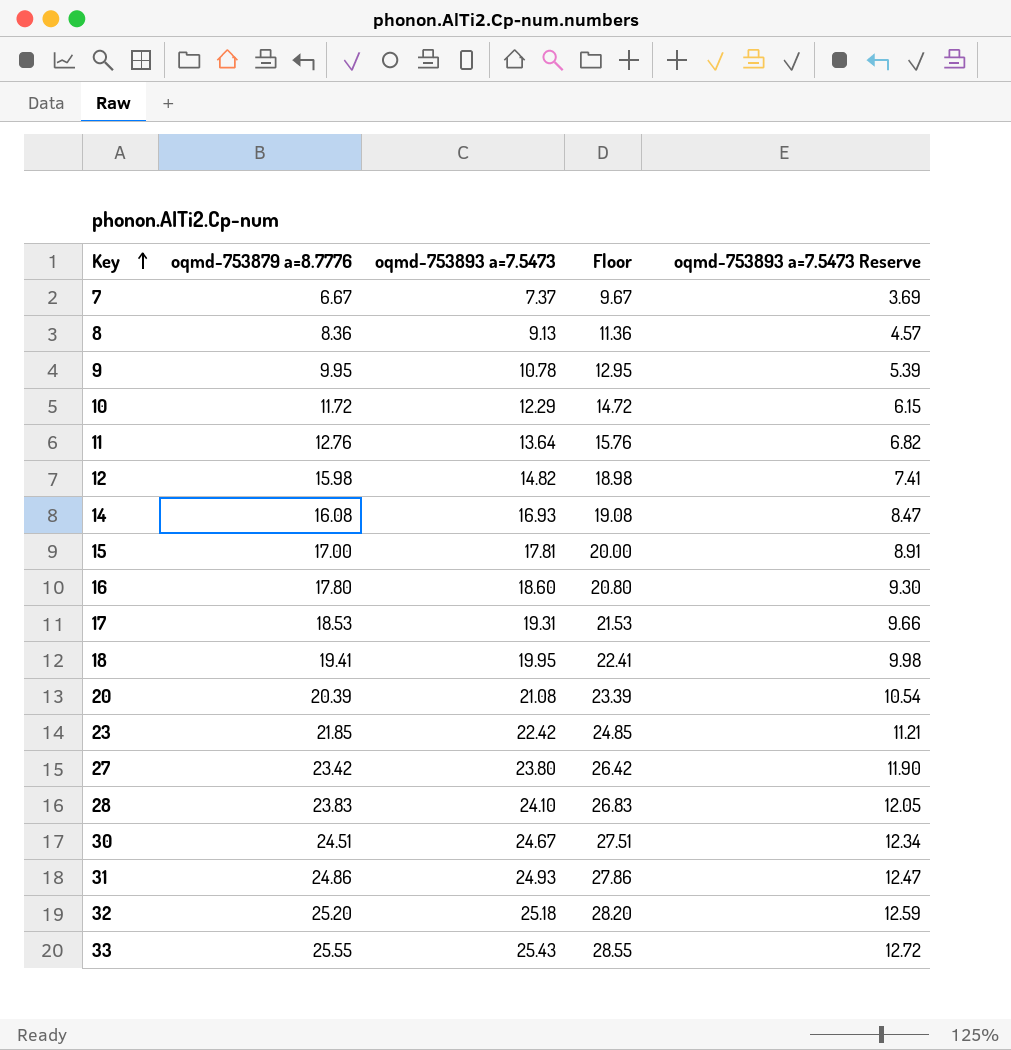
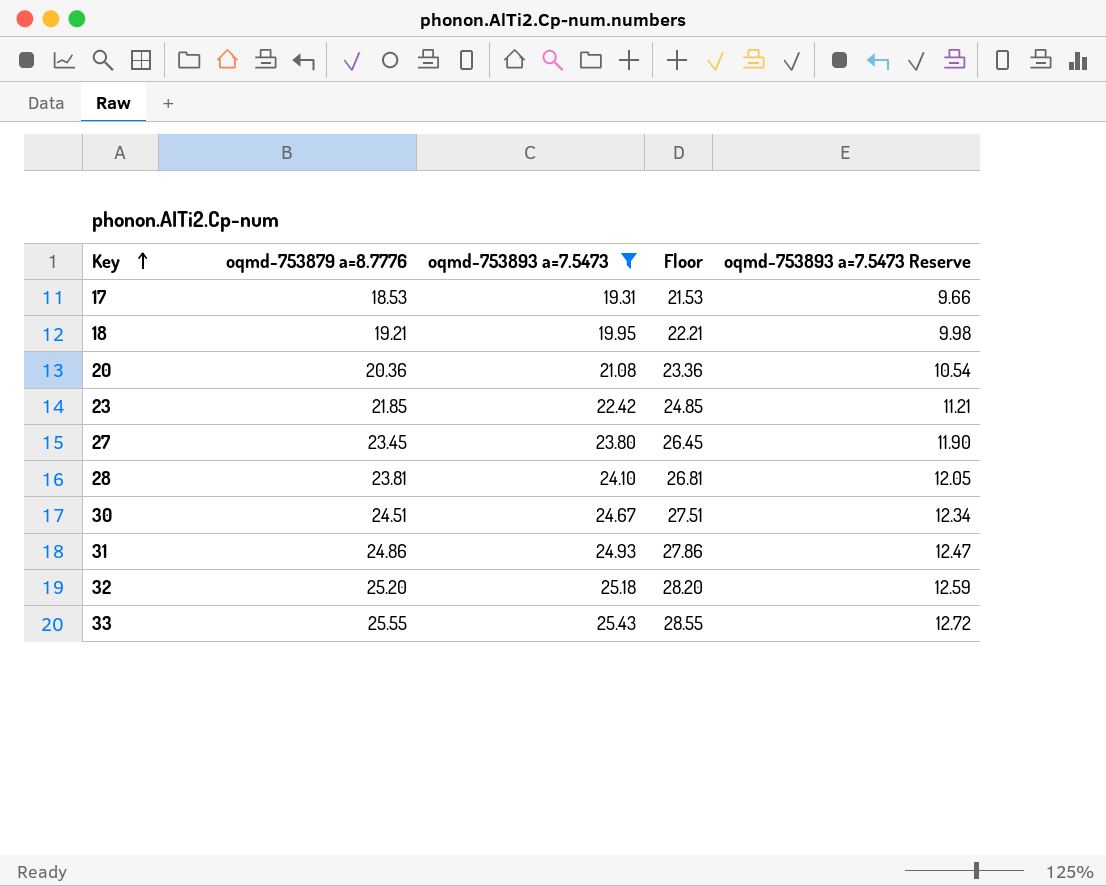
filter: none -> oqmd-753893 a=7.5473 >= 19.31
18 | oqmd-753879 a=8.7776: 19.41 -> 19.21
18 | Floor: 22.41 -> 22.21
20 | oqmd-753879 a=8.7776: 20.39 -> 20.36
20 | Floor: 23.39 -> 23.36
27 | oqmd-753879 a=8.7776: 23.42 -> 23.45
27 | Floor: 26.42 -> 26.45
28 | oqmd-753879 a=8.7776: 23.83 -> 23.81
28 | Floor: 26.83 -> 26.81

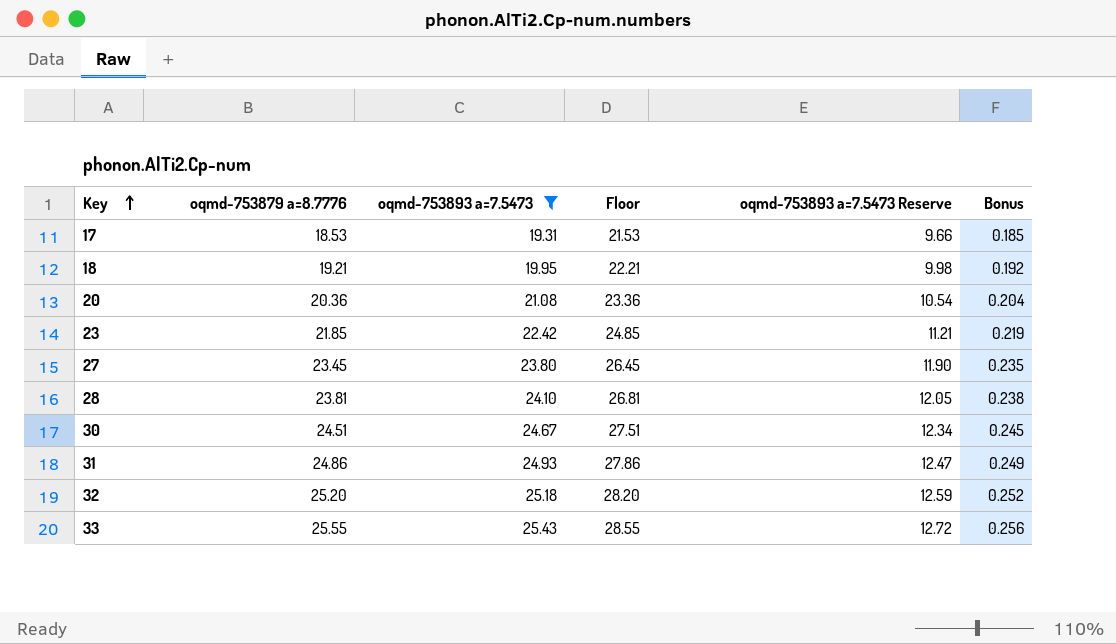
column Bonus | formula: none -> [oqmd-753879 a=8.7776] * 0.01

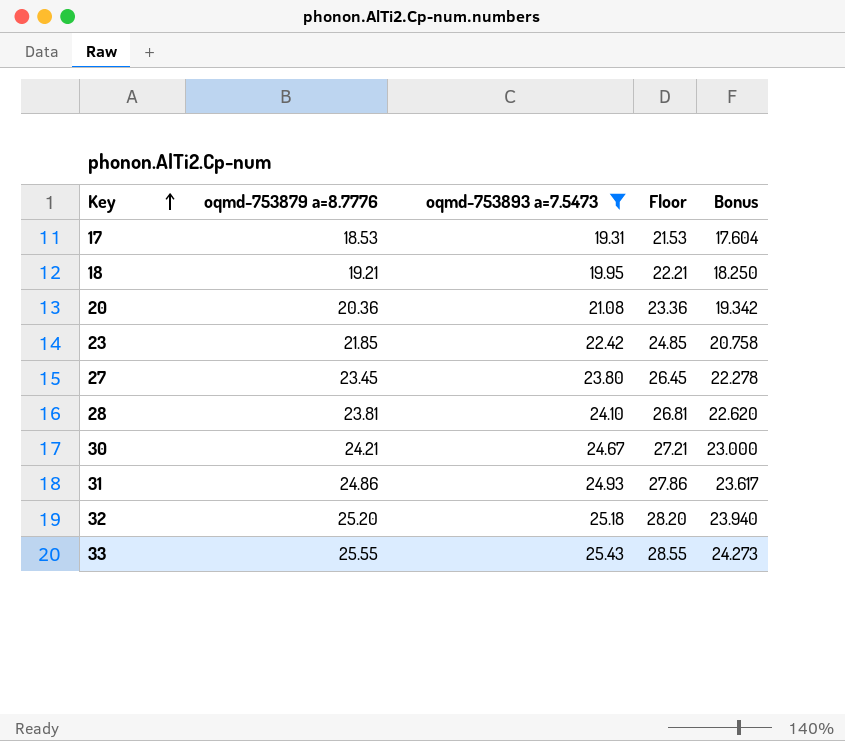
column oqmd-753893 a=7.5473 Reserve | formula: [oqmd-753893 a=7.5473] * 0.5 -> none
column Bonus | formula: [oqmd-753879 a=8.7776] * 0.01 -> [oqmd-753879 a=8.7776] * 0.95
30 | oqmd-753879 a=8.7776: 24.51 -> 24.21
30 | Floor: 27.51 -> 27.21

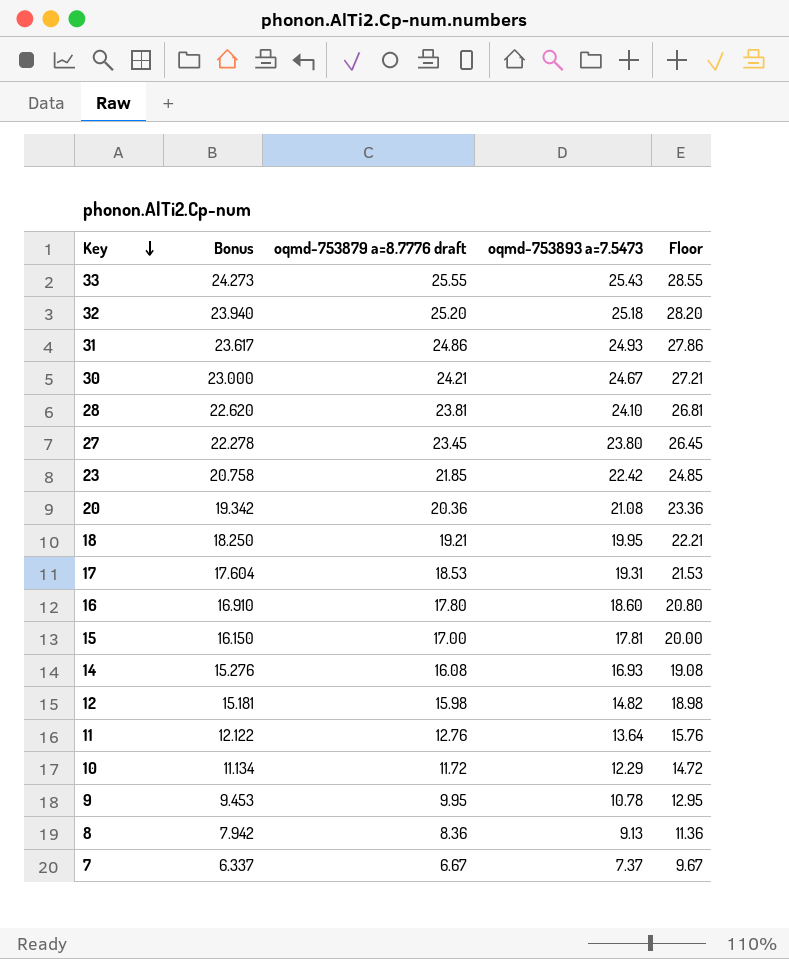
filter: oqmd-753893 a=7.5473 >= 19.31 -> none
row order: Key ascending -> Key descending
column Bonus | position: 5 -> 2
column name: oqmd-753879 a=8.7776 -> oqmd-753879 a=8.7776 draft

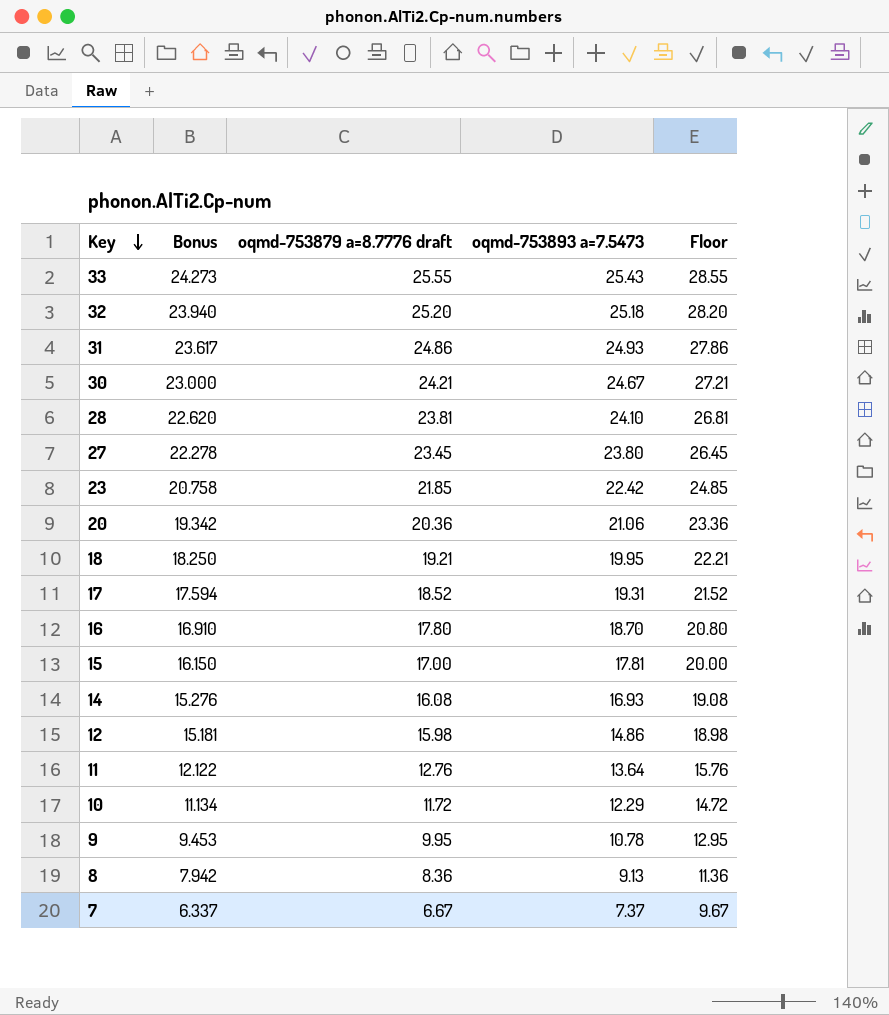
20 | oqmd-753893 a=7.5473: 21.08 -> 21.06
17 | Bonus: 17.604 -> 17.594
17 | oqmd-753879 a=8.7776 draft: 18.53 -> 18.52
17 | Floor: 21.53 -> 21.52
16 | oqmd-753893 a=7.5473: 18.60 -> 18.70
12 | oqmd-753893 a=7.5473: 14.82 -> 14.86

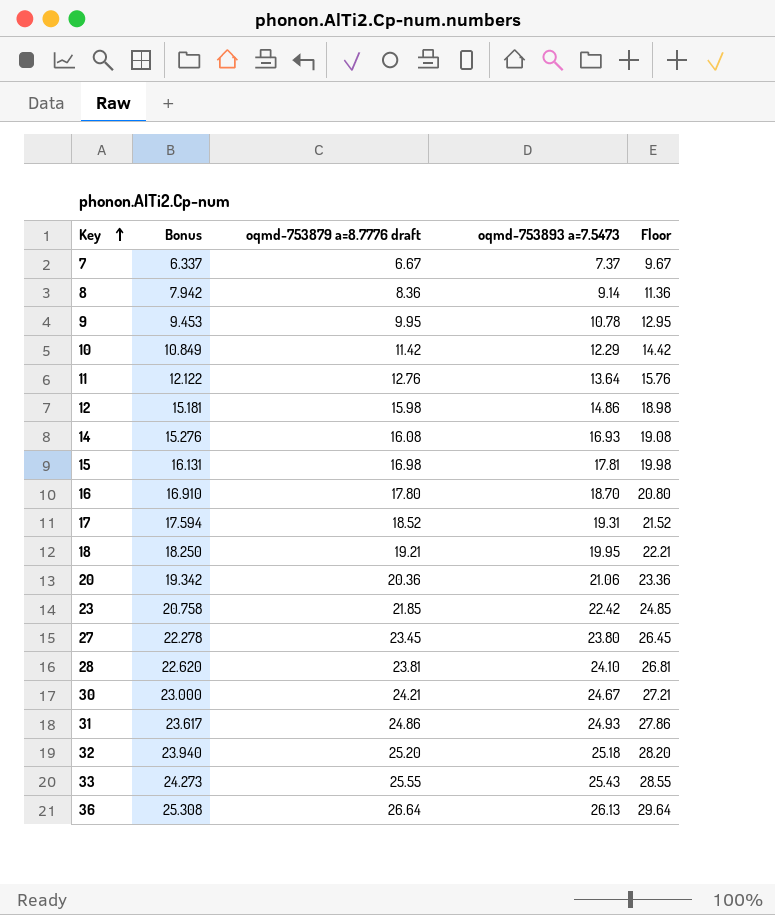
row order: Key descending -> Key ascending
8 | oqmd-753893 a=7.5473: 9.13 -> 9.14
10 | Bonus: 11.134 -> 10.849
10 | oqmd-753879 a=8.7776 draft: 11.72 -> 11.42
10 | Floor: 14.72 -> 14.42
15 | Bonus: 16.150 -> 16.131
15 | oqmd-753879 a=8.7776 draft: 17.00 -> 16.98
15 | Floor: 20.00 -> 19.98
row 36: none -> 25.308 | 26.64 | 26.13 | 29.64

